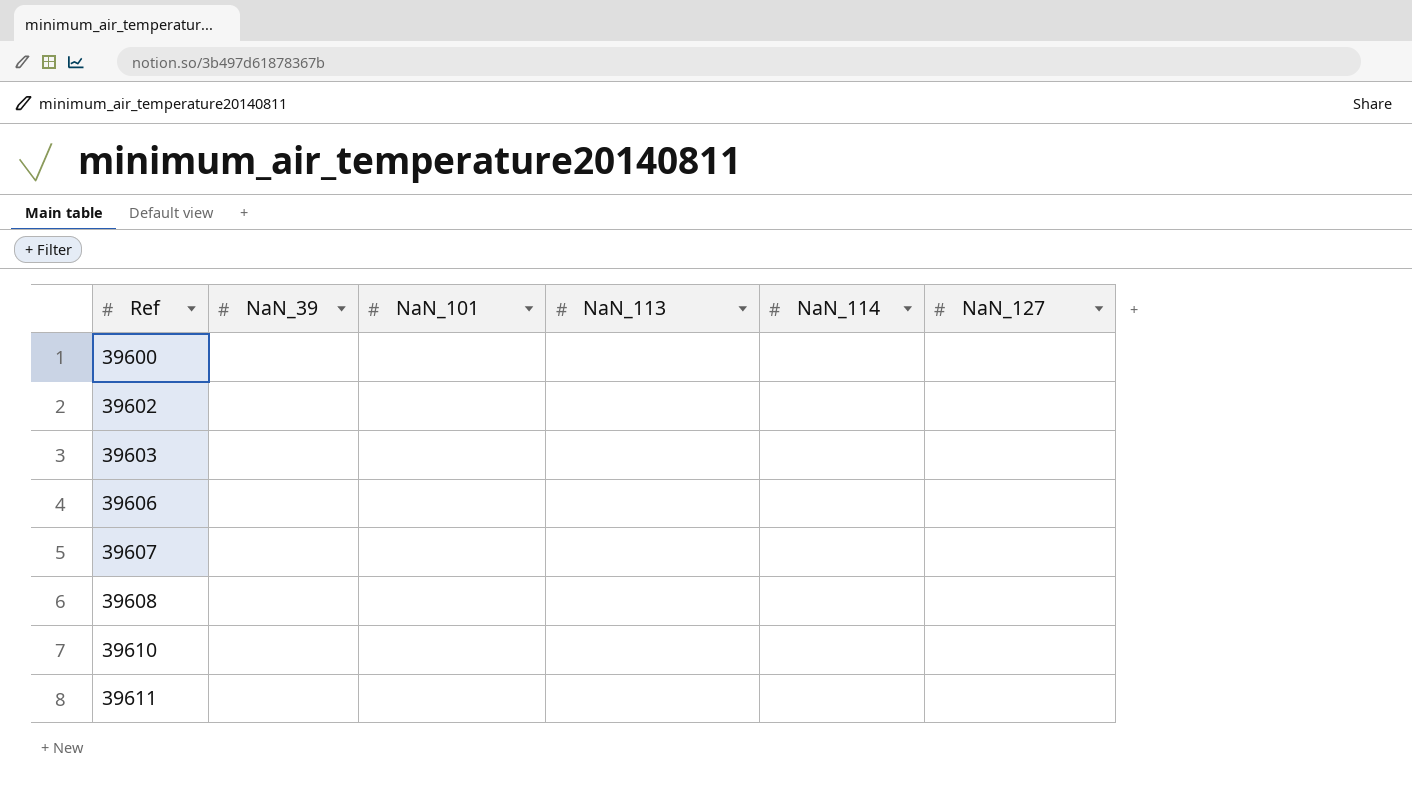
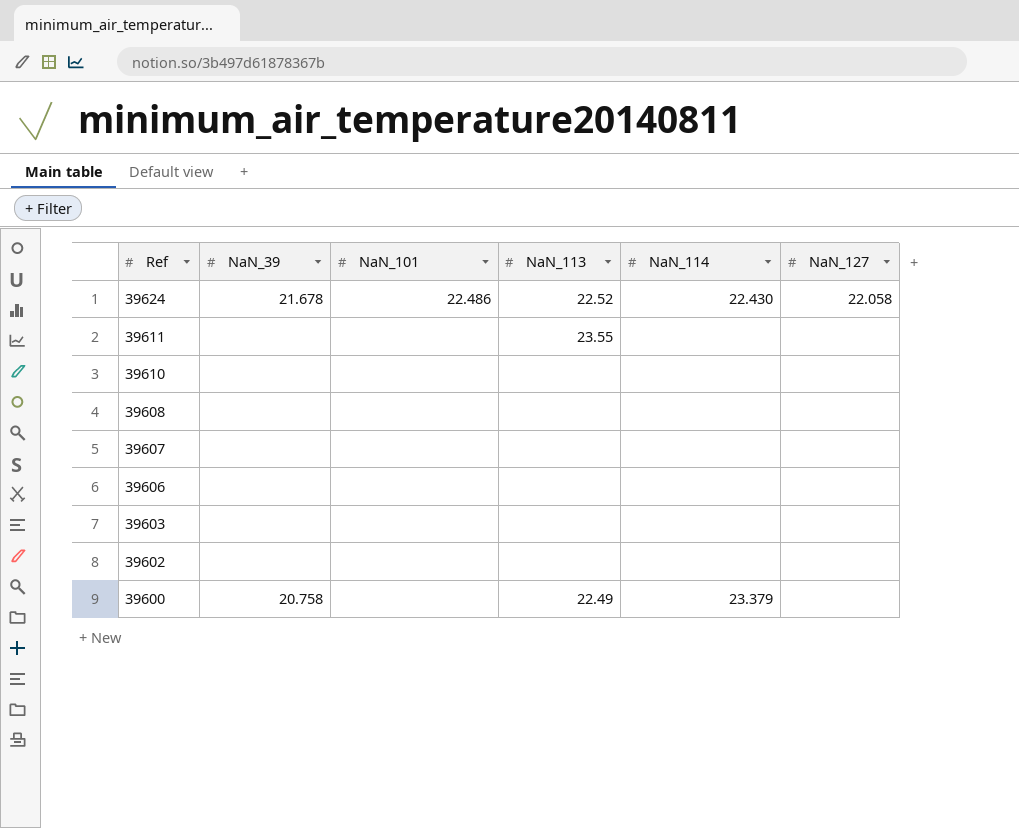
row order: Ref ascending -> Ref descending
row 39624: none -> 21.678 | 22.486 | 22.52 | 22.430 | 22.058
39611 | NaN_113: none -> 23.55
39600 | NaN_39: none -> 20.758
39600 | NaN_113: none -> 22.49
39600 | NaN_114: none -> 23.379

